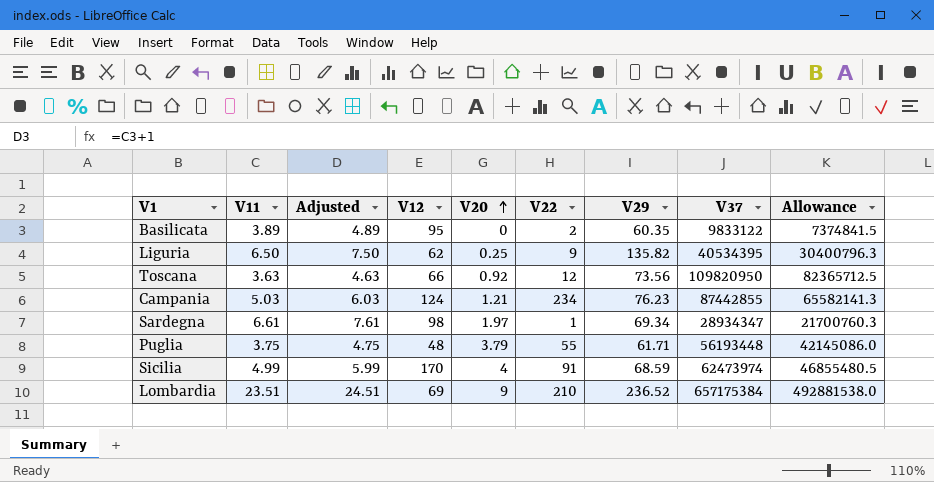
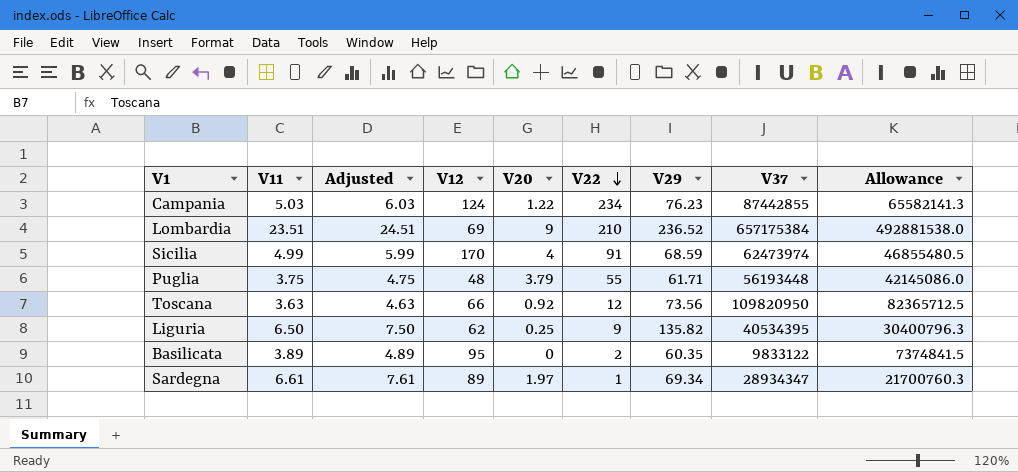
row order: V20 ascending -> V22 descending
Campania | V20: 1.21 -> 1.22
Sardegna | V12: 98 -> 89

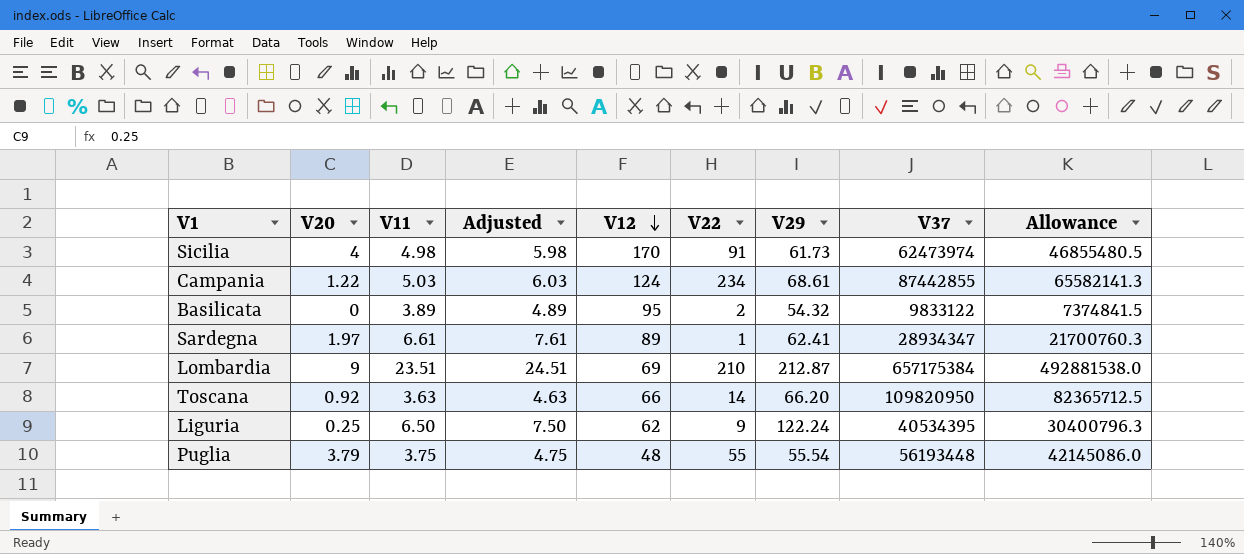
row order: V22 descending -> V12 descending
column V20 | position: 5 -> 2
Sicilia | V11: 4.99 -> 4.98
Sicilia | Adjusted: 5.99 -> 5.98
Sicilia | V29: 68.59 -> 61.73
Campania | V29: 76.23 -> 68.61
Basilicata | V29: 60.35 -> 54.32
Sardegna | V29: 69.34 -> 62.41
Lombardia | V29: 236.52 -> 212.87
Toscana | V22: 12 -> 14
Toscana | V29: 73.56 -> 66.20
Liguria | V29: 135.82 -> 122.24
Puglia | V29: 61.71 -> 55.54

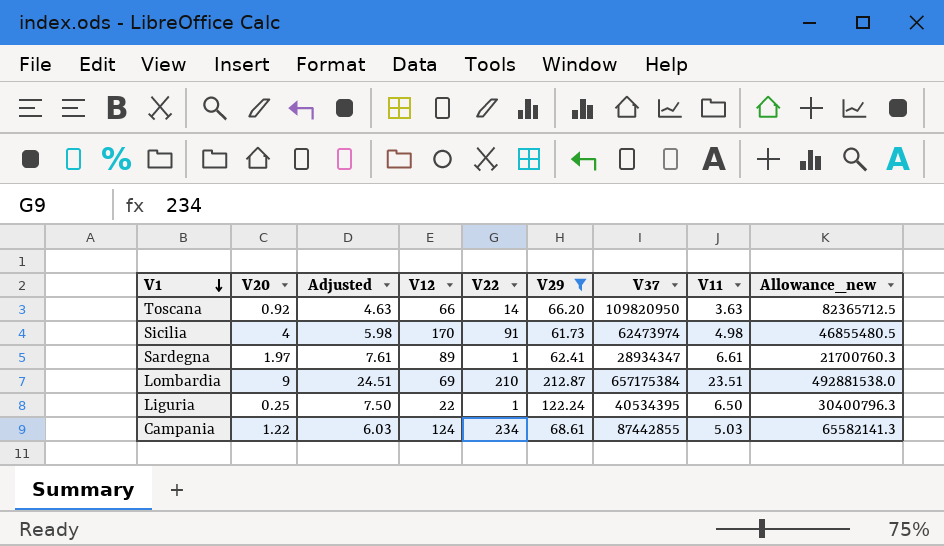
filter: none -> V29 >= 61.73
row order: V12 descending -> V1 descending
column V11 | position: 3 -> 8
column name: Allowance -> Allowance_new
Liguria | V12: 62 -> 22
Liguria | V22: 9 -> 1

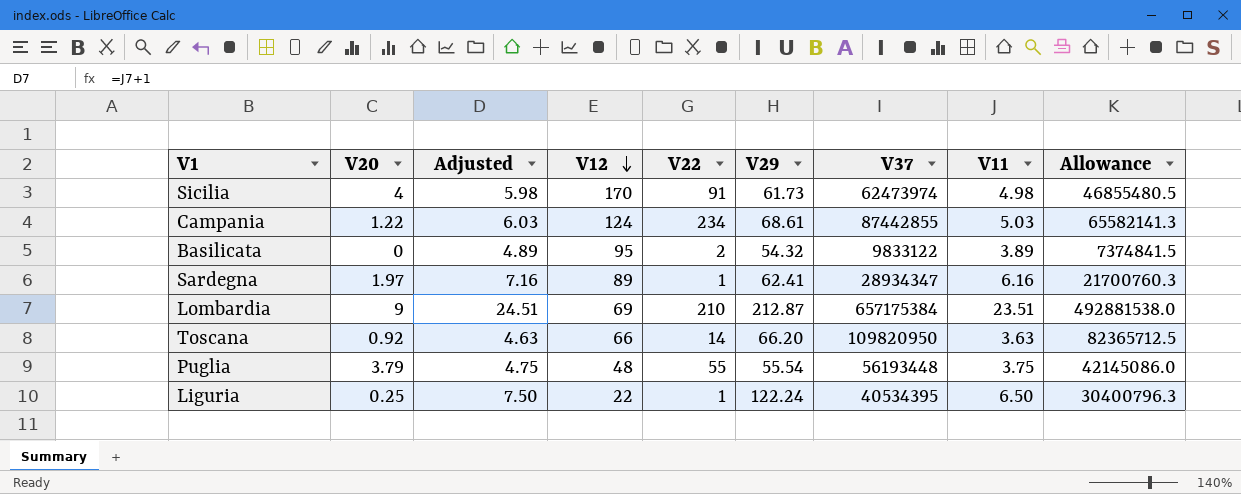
filter: V29 >= 61.73 -> none
row order: V1 descending -> V12 descending
column name: Allowance_new -> Allowance
Sardegna | Adjusted: 7.61 -> 7.16
Sardegna | V11: 6.61 -> 6.16

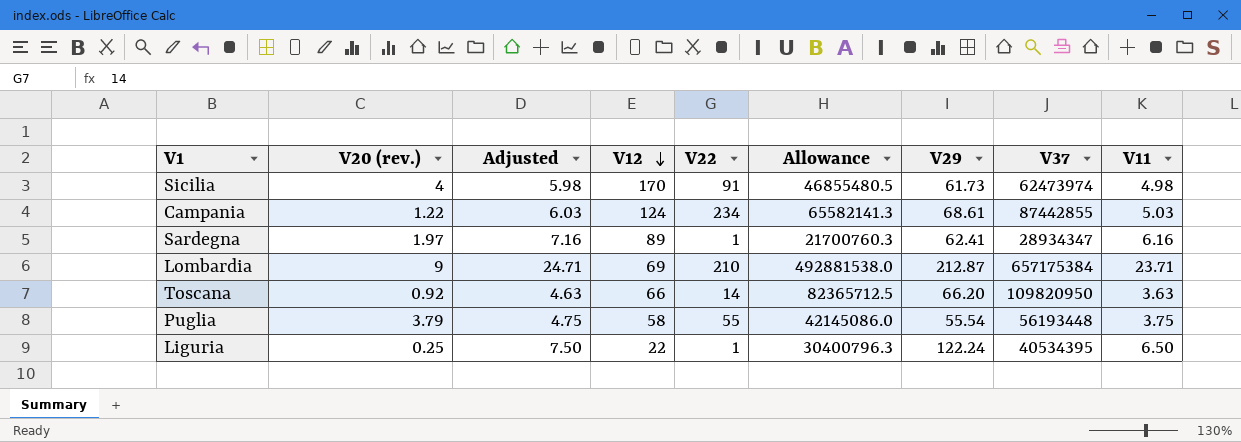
column name: V20 -> V20 (rev.)
column Allowance | position: 9 -> 6
row Basilicata: 0 | 4.89 | 95 | 2 | 54.32 | 9833122 | 3.89 | 7374841.5 -> none
Lombardia | Adjusted: 24.51 -> 24.71
Lombardia | V11: 23.51 -> 23.71
Puglia | V12: 48 -> 58

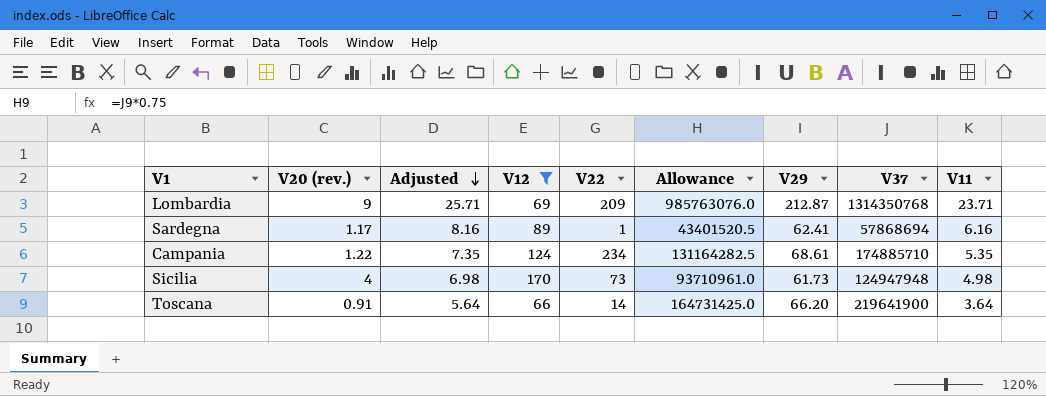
filter: none -> V12 >= 66
row order: V12 descending -> Adjusted descending
column Adjusted | formula: [V11] + 1 -> [V11] + 2
Lombardia | V22: 210 -> 209
Lombardia | Allowance: 492881538.0 -> 985763076.0
Lombardia | V37: 657175384 -> 1314350768
Sardegna | V20 (rev.): 1.97 -> 1.17
Sardegna | Allowance: 21700760.3 -> 43401520.5
Sardegna | V37: 28934347 -> 57868694
Campania | Allowance: 65582141.3 -> 131164282.5
Campania | V37: 87442855 -> 174885710
Campania | V11: 5.03 -> 5.35
Sicilia | V22: 91 -> 73
Sicilia | Allowance: 46855480.5 -> 93710961.0
Sicilia | V37: 62473974 -> 124947948
Toscana | V20 (rev.): 0.92 -> 0.91
Toscana | Allowance: 82365712.5 -> 164731425.0
Toscana | V37: 109820950 -> 219641900
Toscana | V11: 3.63 -> 3.64

